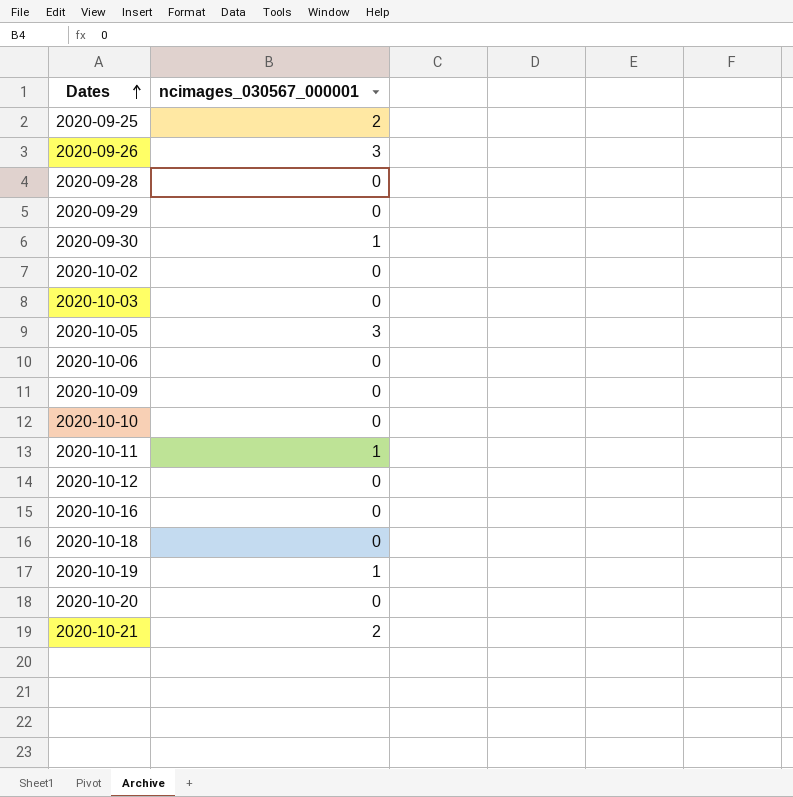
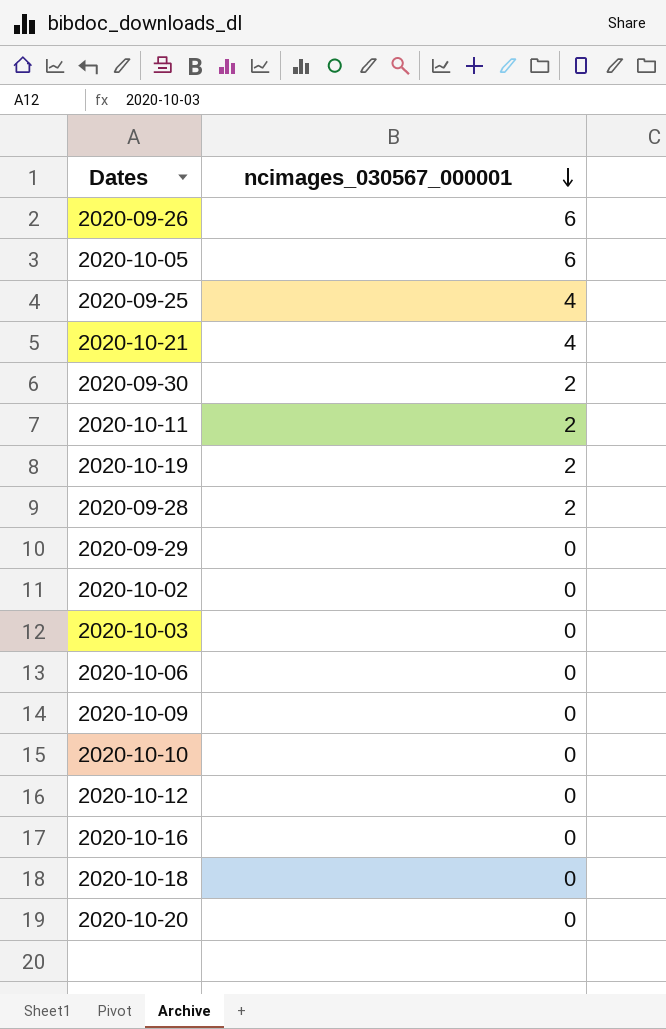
row order: Dates ascending -> ncimages_030567_000001 descending
2020-09-26 | ncimages_030567_000001: 3 -> 6
2020-10-05 | ncimages_030567_000001: 3 -> 6
2020-09-25 | ncimages_030567_000001: 2 -> 4
2020-10-21 | ncimages_030567_000001: 2 -> 4
2020-09-30 | ncimages_030567_000001: 1 -> 2
2020-10-11 | ncimages_030567_000001: 1 -> 2
2020-10-19 | ncimages_030567_000001: 1 -> 2
2020-09-28 | ncimages_030567_000001: 0 -> 2

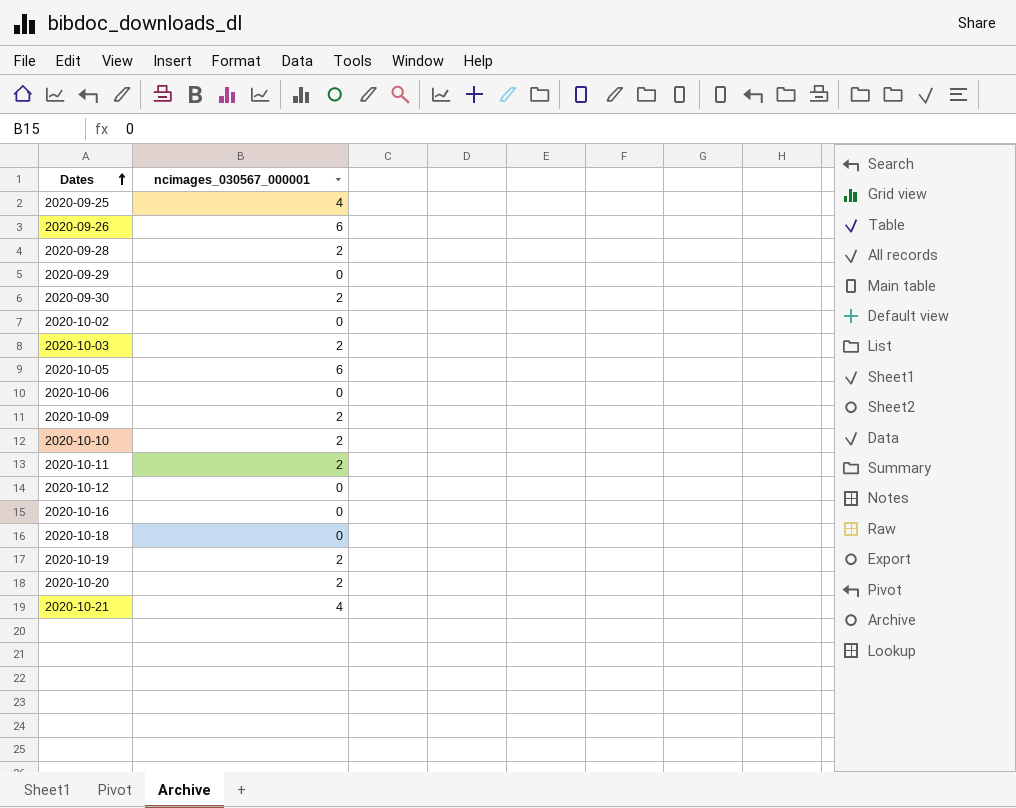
row order: ncimages_030567_000001 descending -> Dates ascending
2020-10-03 | ncimages_030567_000001: 0 -> 2
2020-10-09 | ncimages_030567_000001: 0 -> 2
2020-10-10 | ncimages_030567_000001: 0 -> 2
2020-10-20 | ncimages_030567_000001: 0 -> 2

